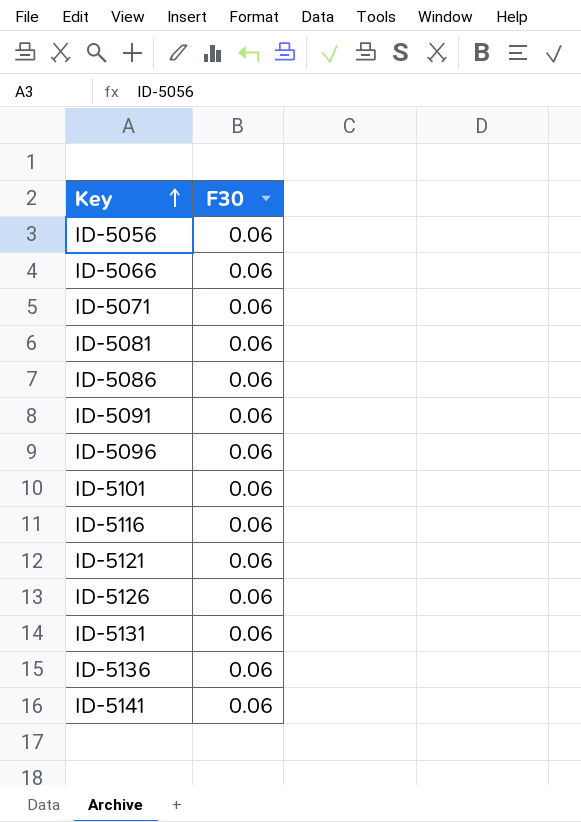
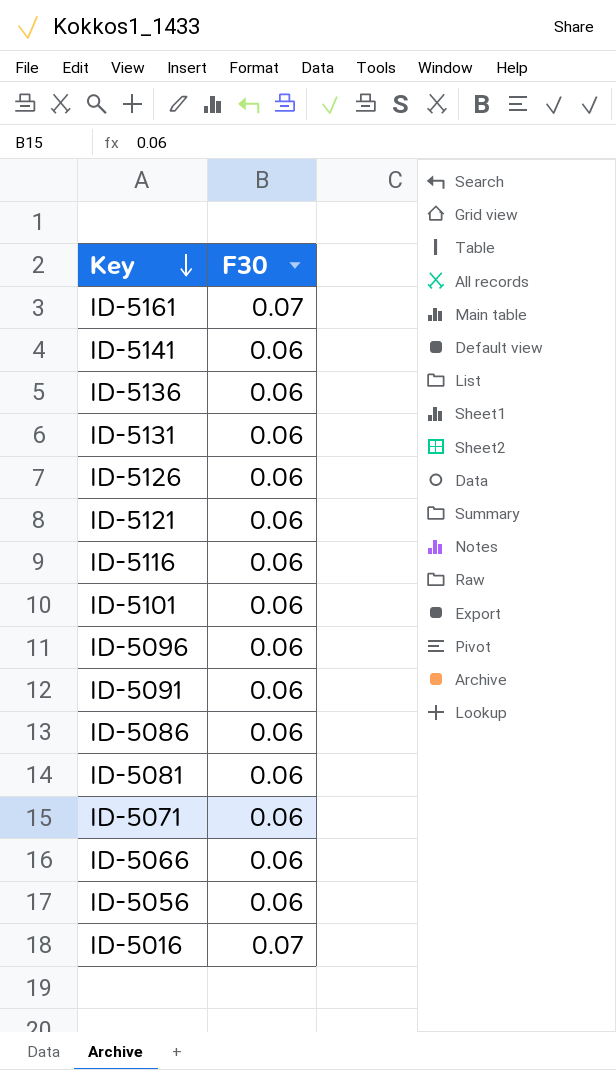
row order: Key ascending -> Key descending
row ID-5161: none -> 0.07
row ID-5016: none -> 0.07

